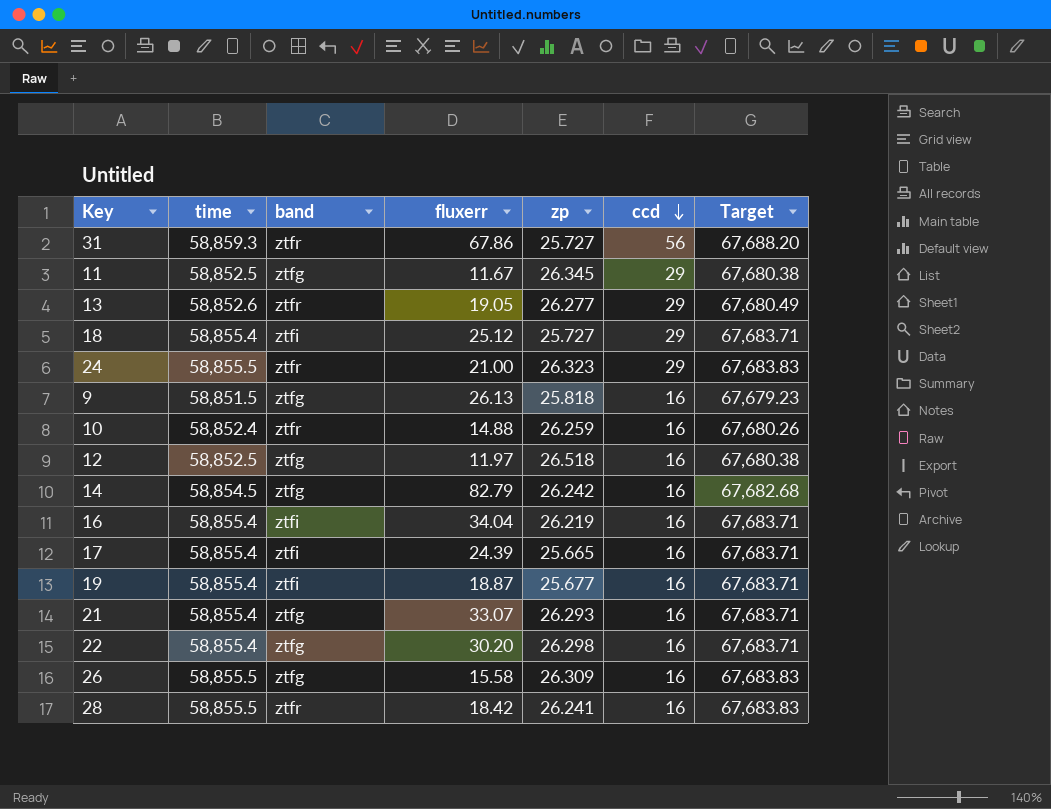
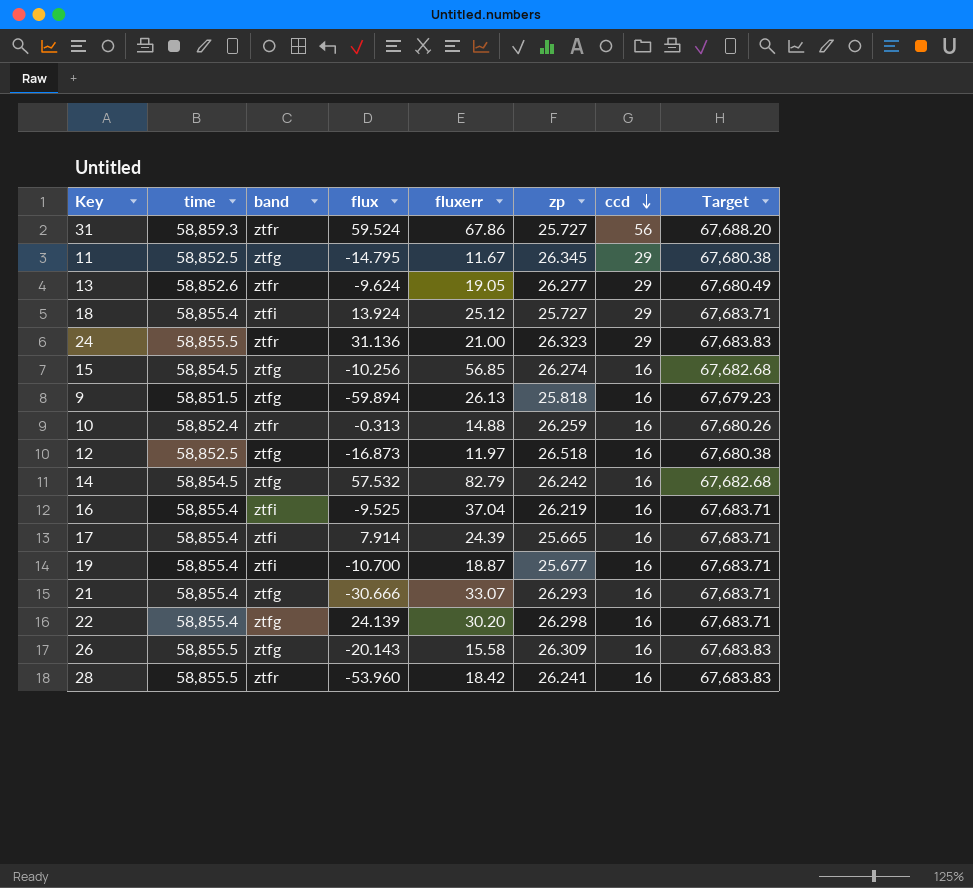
column flux | position: none -> 4
row 15: none -> 58,854.5 | ztfg | -10.256 | 56.85 | 26.274 | 16 | 67,682.68
16 | fluxerr: 34.04 -> 37.04

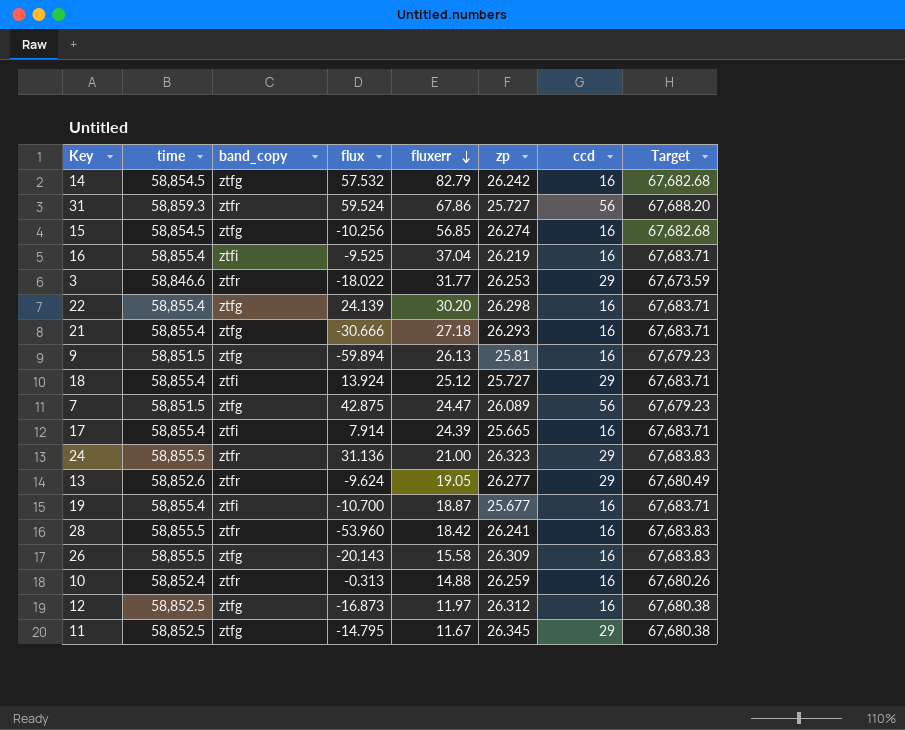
row order: ccd descending -> fluxerr descending
column name: band -> band_copy
row 3: none -> 58,846.6 | ztfr | -18.022 | 31.77 | 26.253 | 29 | 67,673.59
21 | fluxerr: 33.07 -> 27.18
9 | zp: 25.818 -> 25.81
row 7: none -> 58,851.5 | ztfg | 42.875 | 24.47 | 26.089 | 56 | 67,679.23
12 | zp: 26.518 -> 26.312

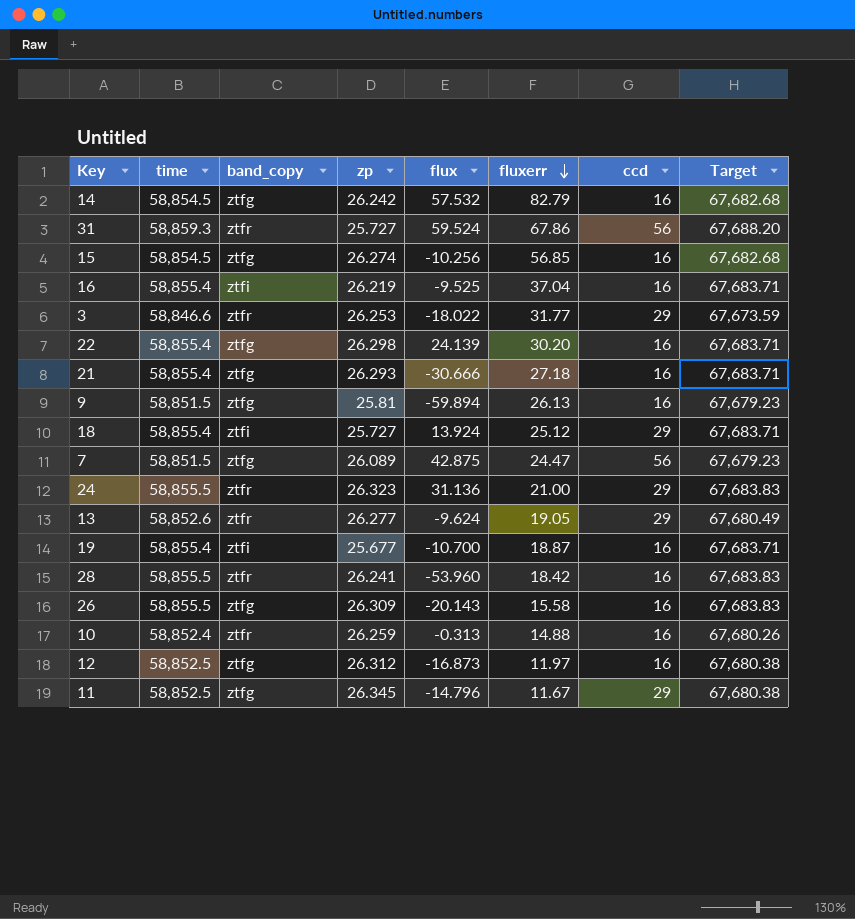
column zp | position: 6 -> 4
row 17: 58,855.4 | ztfi | 7.914 | 24.39 | 25.665 | 16 | 67,683.71 -> none
11 | flux: -14.795 -> -14.796

